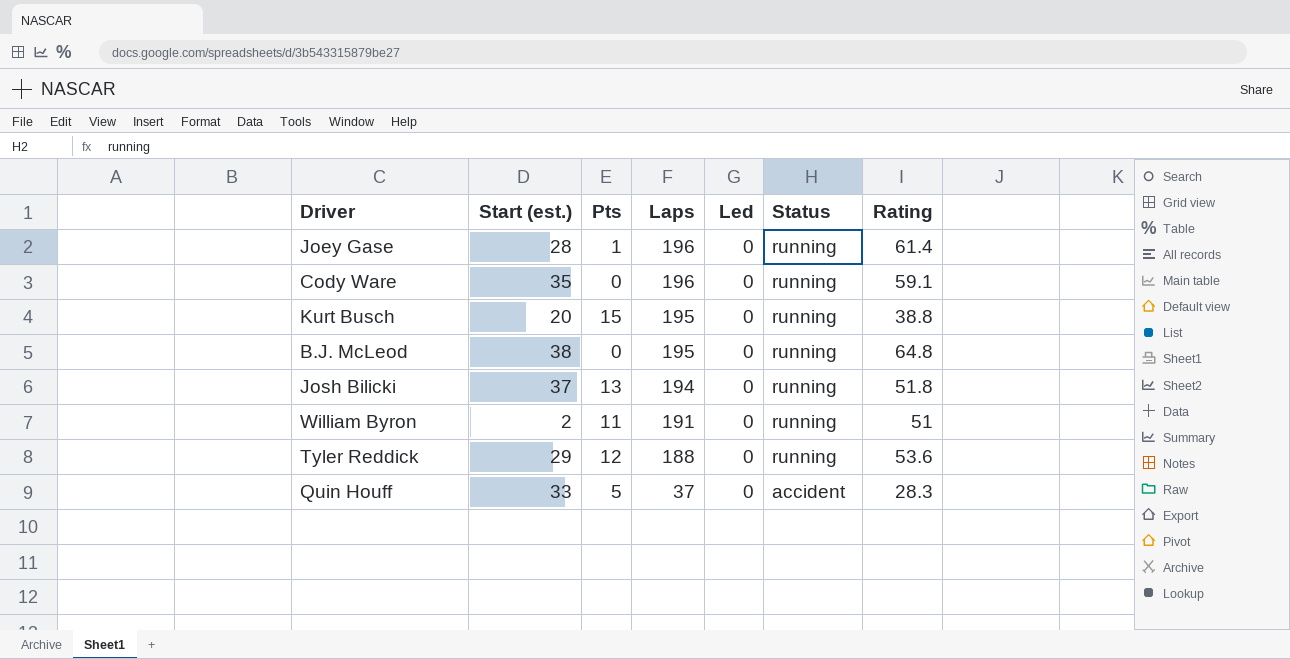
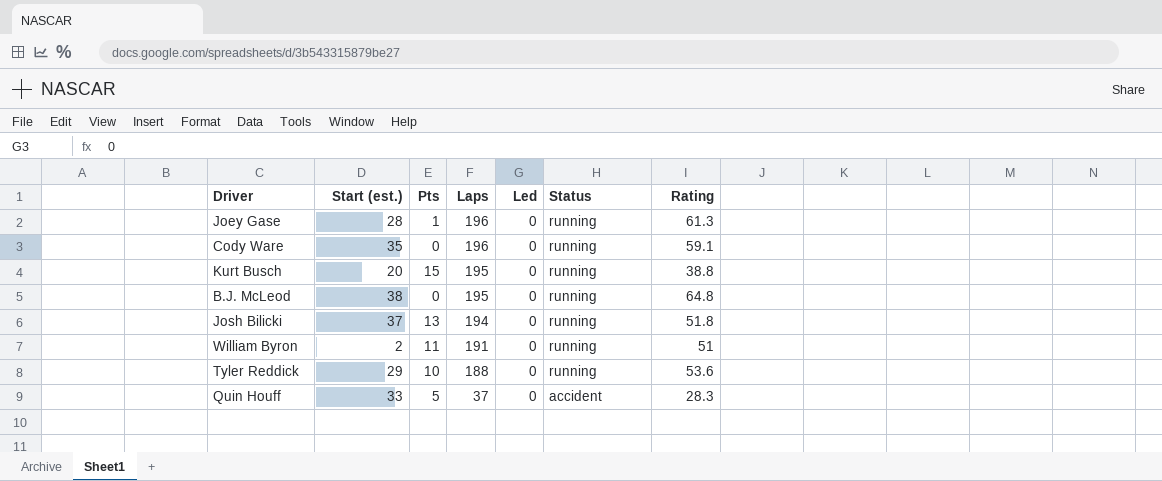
Joey Gase | Rating: 61.4 -> 61.3
Tyler Reddick | Pts: 12 -> 10

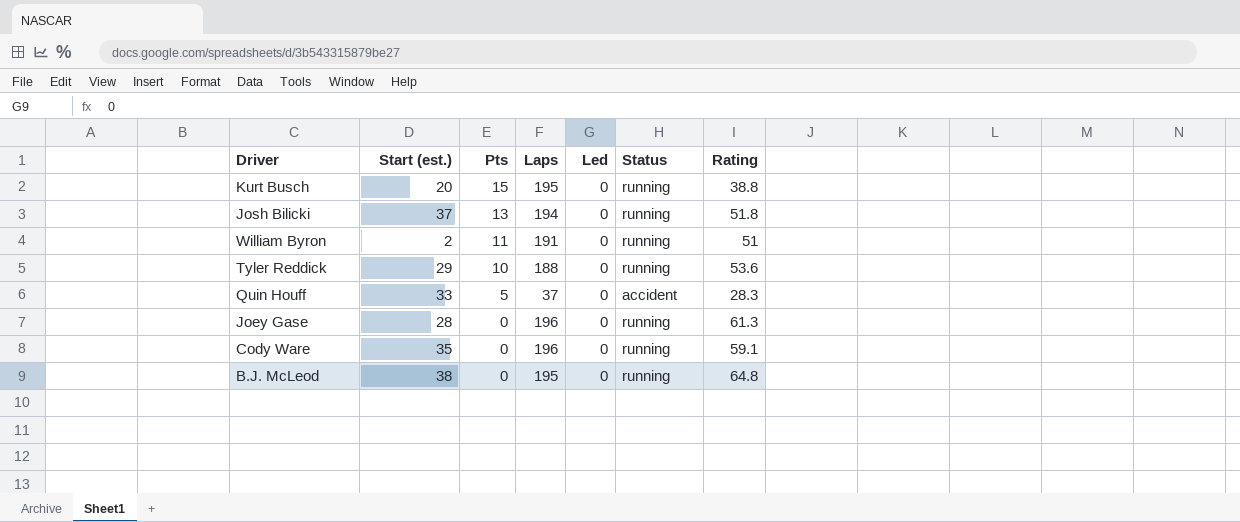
row order: Laps descending -> Pts descending
Joey Gase | Pts: 1 -> 0

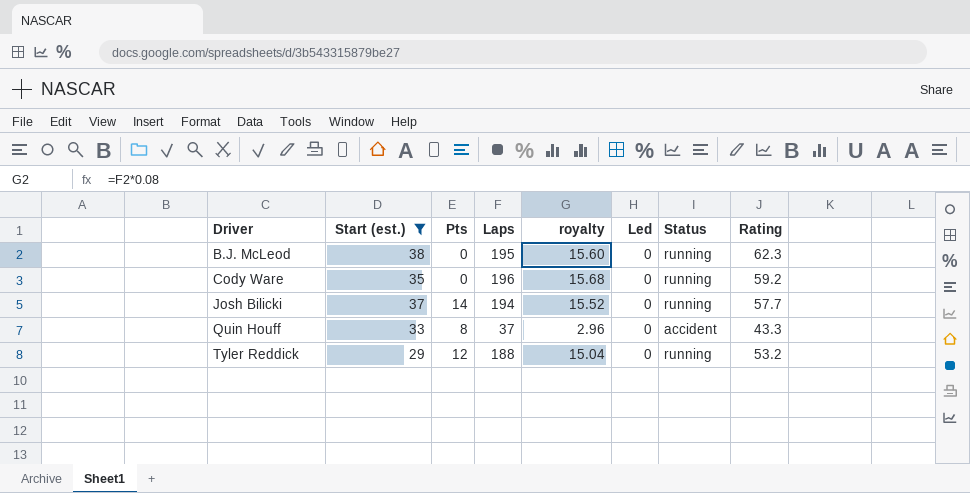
filter: none -> Start (est.) >= 29
row order: Pts descending -> Driver ascending
column royalty | formula: none -> [Laps] * 0.08
B.J. McLeod | Rating: 64.8 -> 62.3
Cody Ware | Rating: 59.1 -> 59.2
Josh Bilicki | Pts: 13 -> 14
Josh Bilicki | Rating: 51.8 -> 57.7
Quin Houff | Pts: 5 -> 8
Quin Houff | Rating: 28.3 -> 43.3
Tyler Reddick | Pts: 10 -> 12
Tyler Reddick | Rating: 53.6 -> 53.2

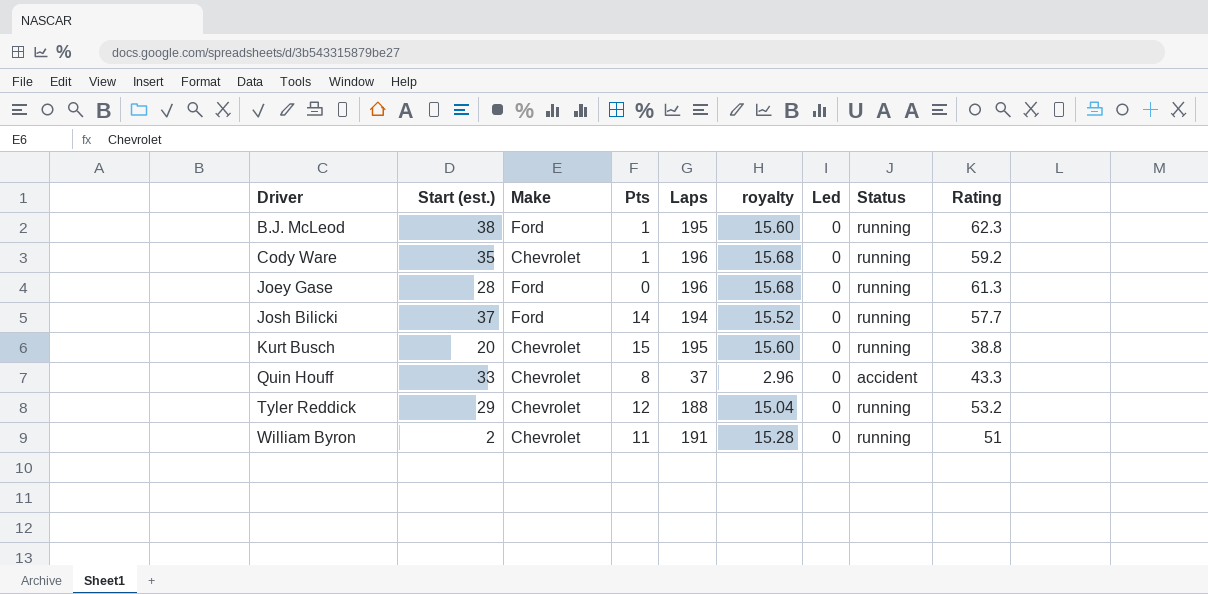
filter: Start (est.) >= 29 -> none
column Make | position: none -> 3
B.J. McLeod | Pts: 0 -> 1
Cody Ware | Pts: 0 -> 1

